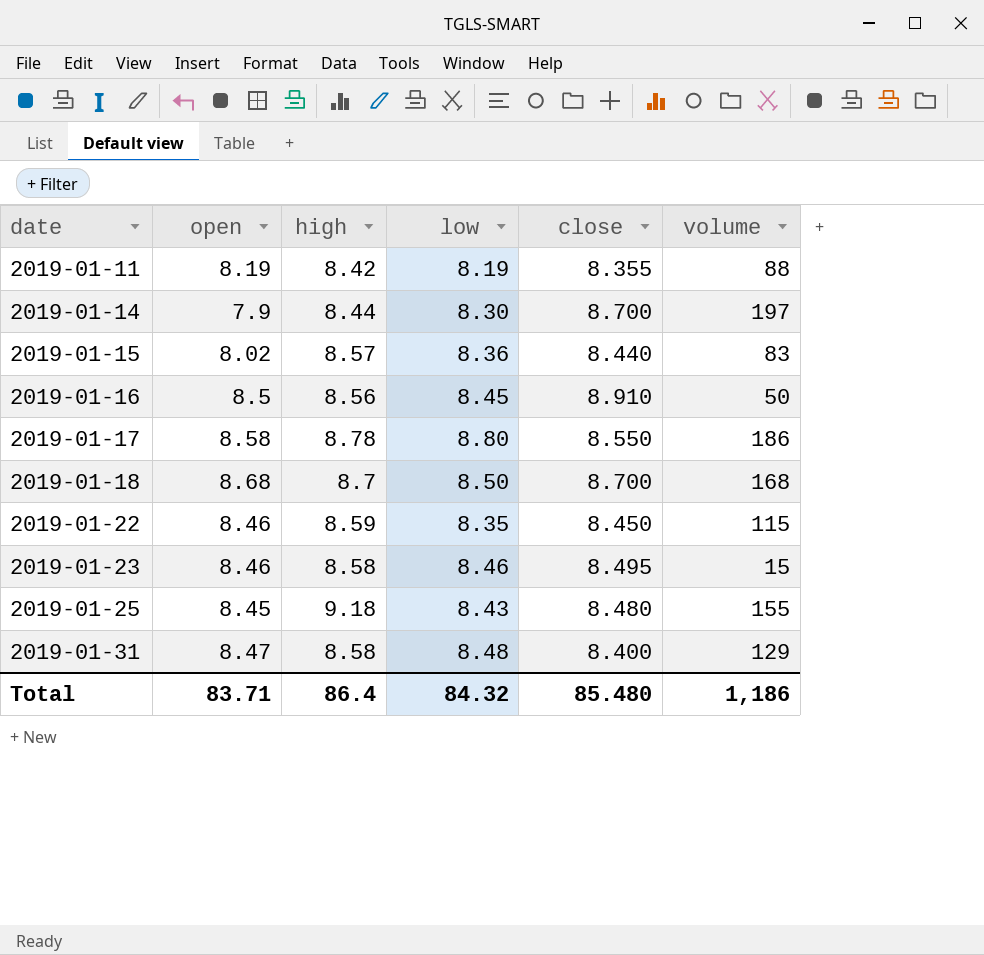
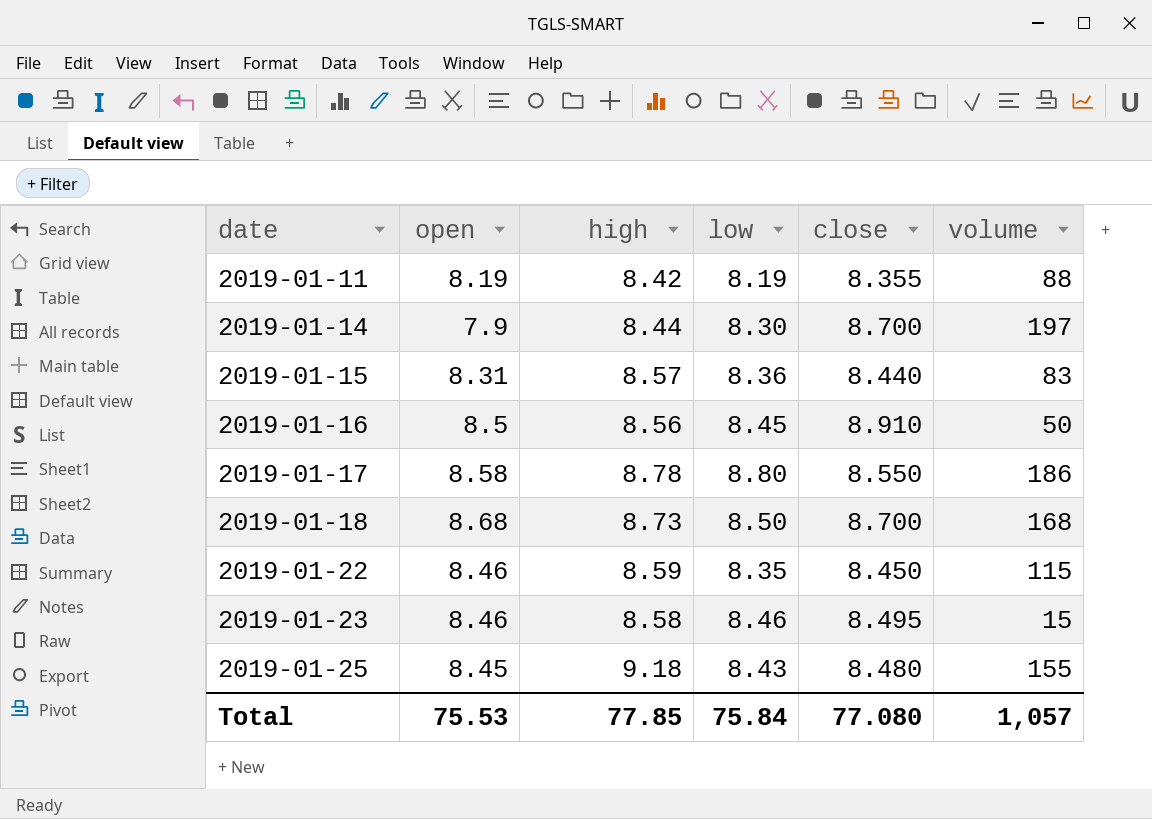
row 2019-01-31: 8.47 | 8.58 | 8.48 | 8.400 | 129 -> none
2019-01-15 | open: 8.02 -> 8.31
2019-01-18 | high: 8.7 -> 8.73
Total | open: 83.71 -> 75.53
Total | high: 86.4 -> 77.85
Total | low: 84.32 -> 75.84
Total | close: 85.480 -> 77.080
Total | volume: 1,186 -> 1,057

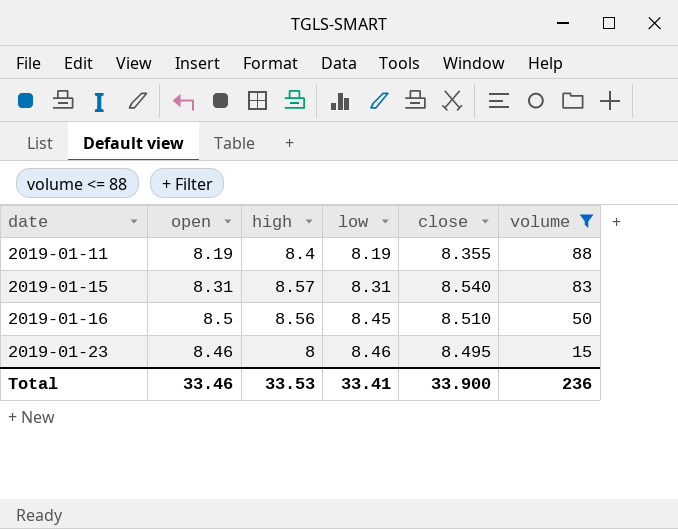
filter: none -> volume <= 88
2019-01-11 | high: 8.42 -> 8.4
2019-01-15 | low: 8.36 -> 8.31
2019-01-15 | close: 8.440 -> 8.540
2019-01-16 | close: 8.910 -> 8.510
2019-01-23 | high: 8.58 -> 8
Total | open: 75.53 -> 33.46
Total | high: 77.85 -> 33.53
Total | low: 75.84 -> 33.41
Total | close: 77.080 -> 33.900
Total | volume: 1,057 -> 236

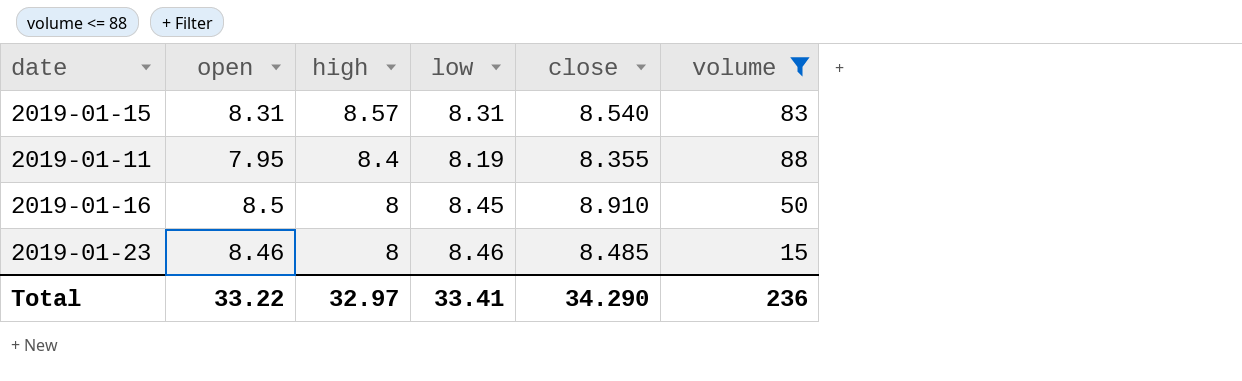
row order: date ascending -> high descending
2019-01-11 | open: 8.19 -> 7.95
2019-01-16 | high: 8.56 -> 8
2019-01-16 | close: 8.510 -> 8.910
2019-01-23 | close: 8.495 -> 8.485
Total | open: 33.46 -> 33.22
Total | high: 33.53 -> 32.97
Total | close: 33.900 -> 34.290

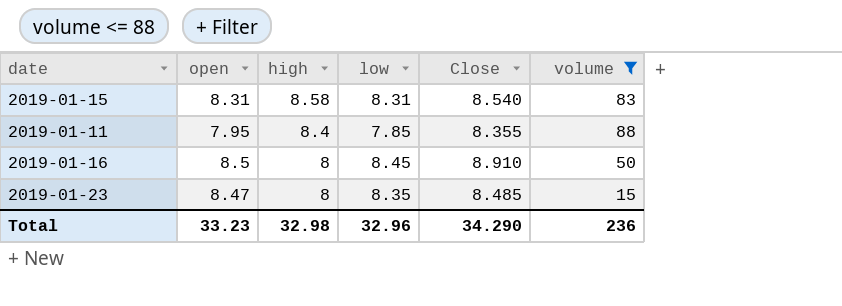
column name: close -> Close
2019-01-15 | high: 8.57 -> 8.58
2019-01-11 | low: 8.19 -> 7.85
2019-01-23 | open: 8.46 -> 8.47
2019-01-23 | low: 8.46 -> 8.35
Total | open: 33.22 -> 33.23
Total | high: 32.97 -> 32.98
Total | low: 33.41 -> 32.96

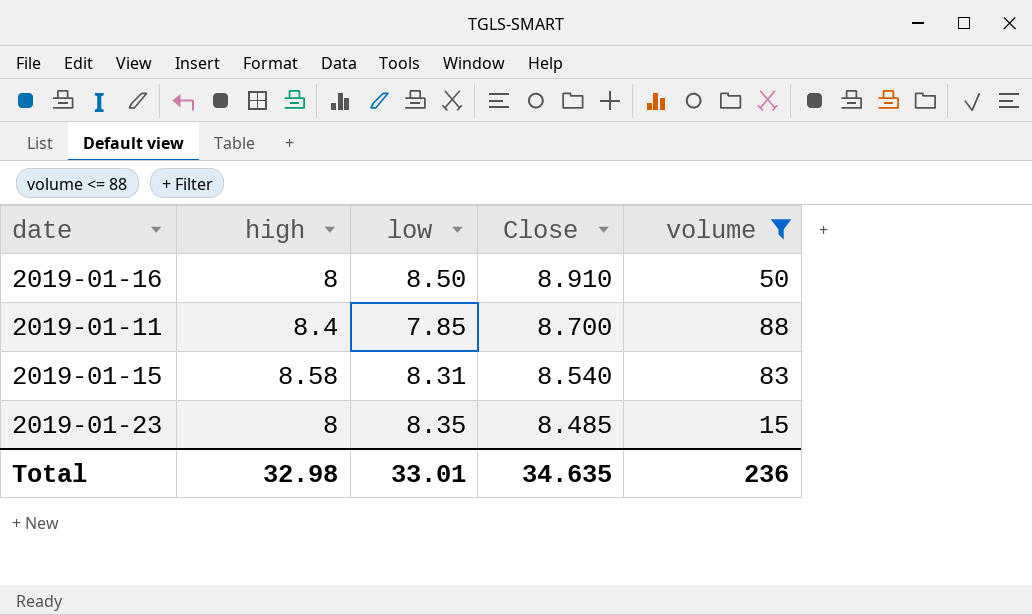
row order: high descending -> Close descending
column open | position: 2 -> none
2019-01-16 | low: 8.45 -> 8.50
2019-01-11 | Close: 8.355 -> 8.700
Total | low: 32.96 -> 33.01
Total | Close: 34.290 -> 34.635

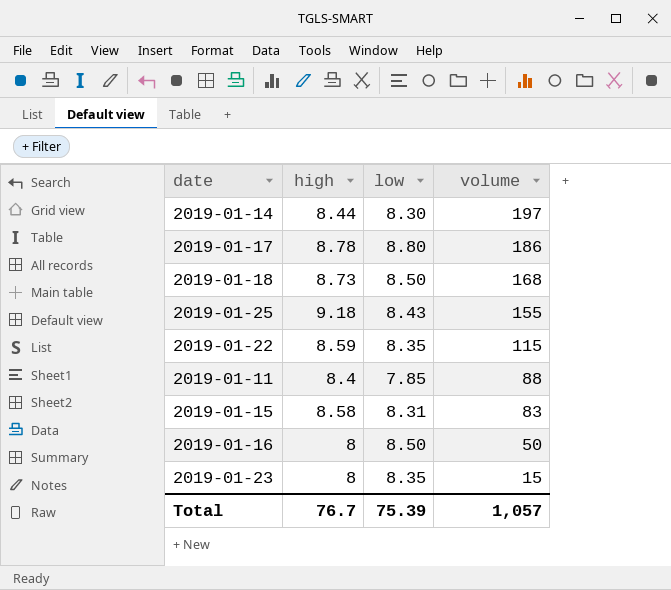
filter: volume <= 88 -> none
row order: Close descending -> volume descending
column Close | position: 4 -> none
Total | high: 32.98 -> 76.7
Total | low: 33.01 -> 75.39
Total | volume: 236 -> 1,057

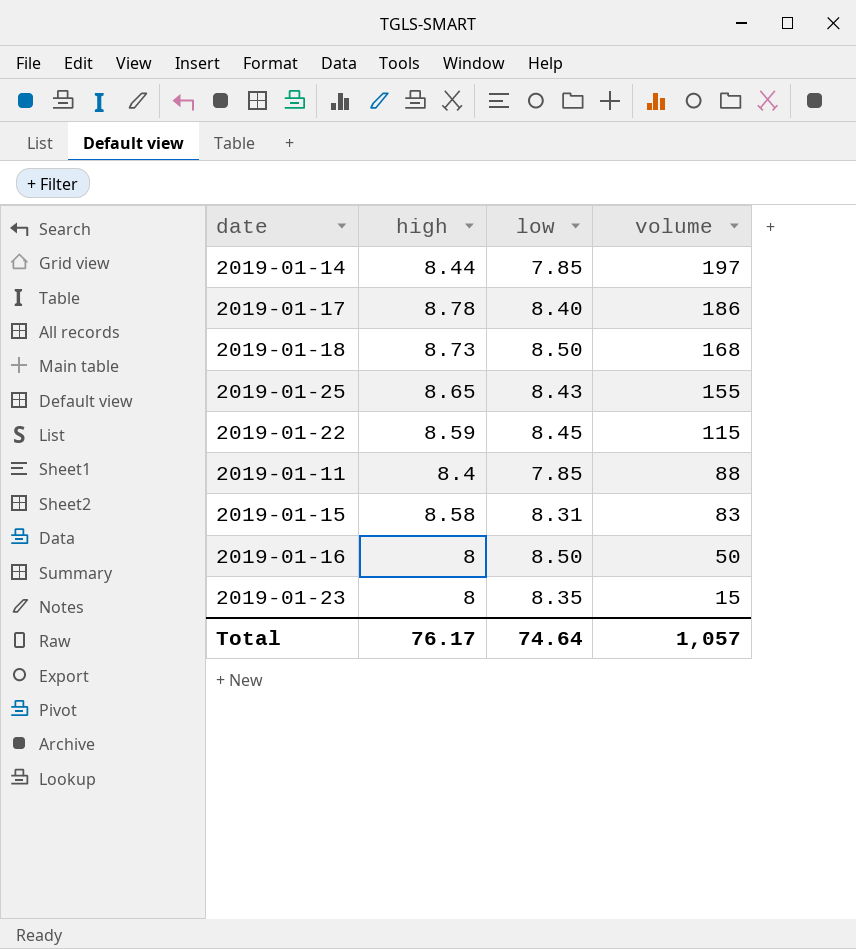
2019-01-14 | low: 8.30 -> 7.85
2019-01-17 | low: 8.80 -> 8.40
2019-01-25 | high: 9.18 -> 8.65
2019-01-22 | low: 8.35 -> 8.45
Total | high: 76.7 -> 76.17
Total | low: 75.39 -> 74.64

